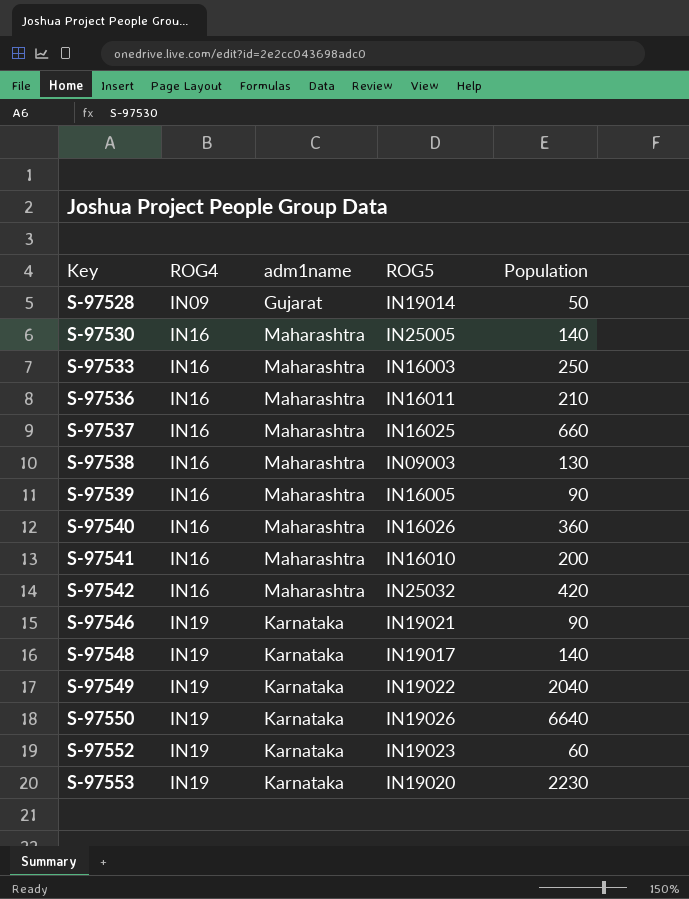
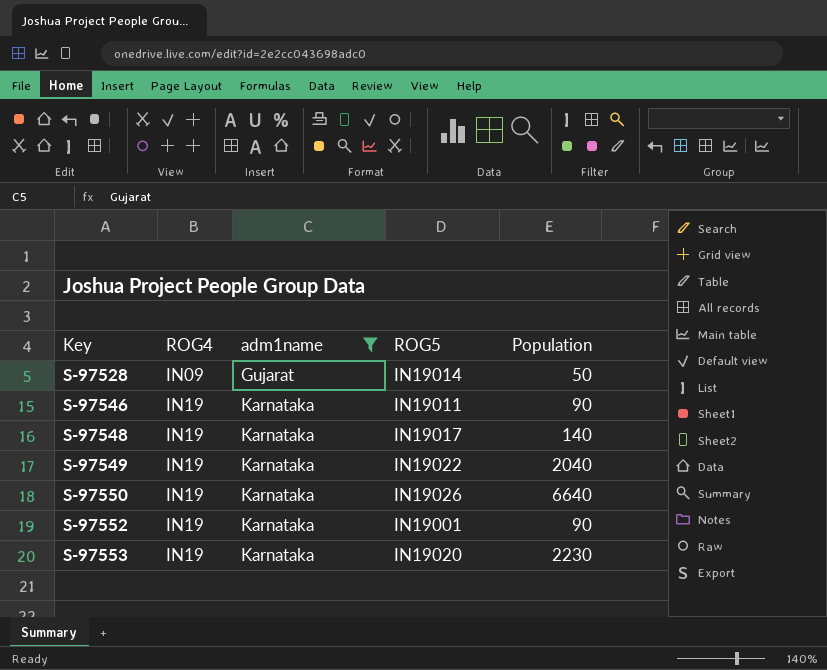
filter: none -> adm1name != Maharashtra
S-97546 | ROG5: IN19021 -> IN19011
S-97552 | ROG5: IN19023 -> IN19001
S-97552 | Population: 60 -> 90

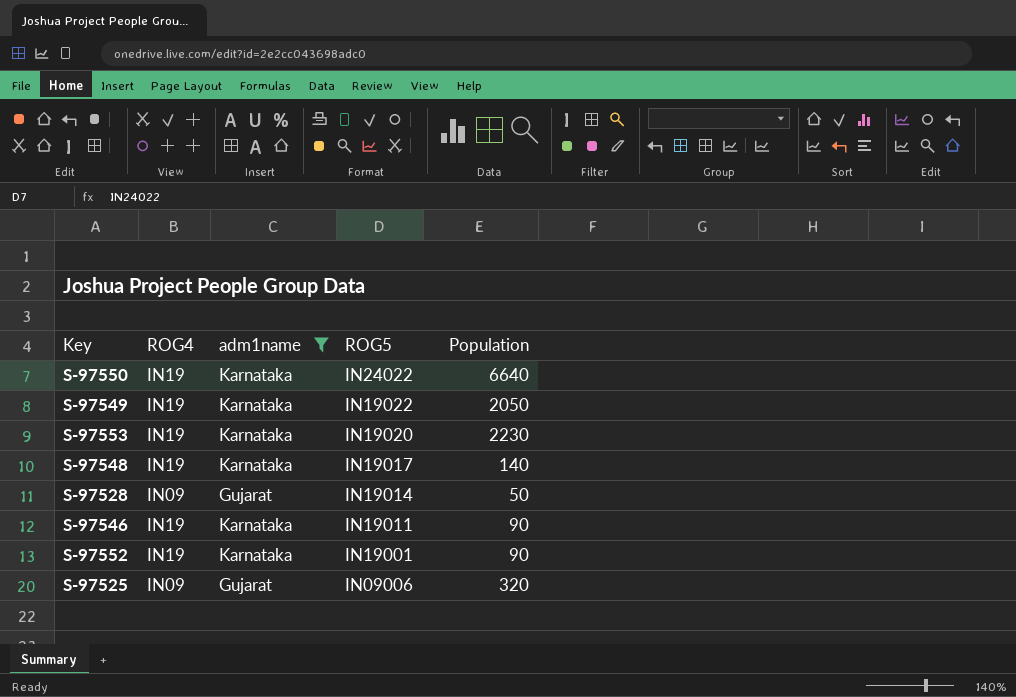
row order: Key ascending -> ROG5 descending
S-97550 | ROG5: IN19026 -> IN24022
S-97549 | Population: 2040 -> 2050
row S-97525: none -> IN09 | Gujarat | IN09006 | 320

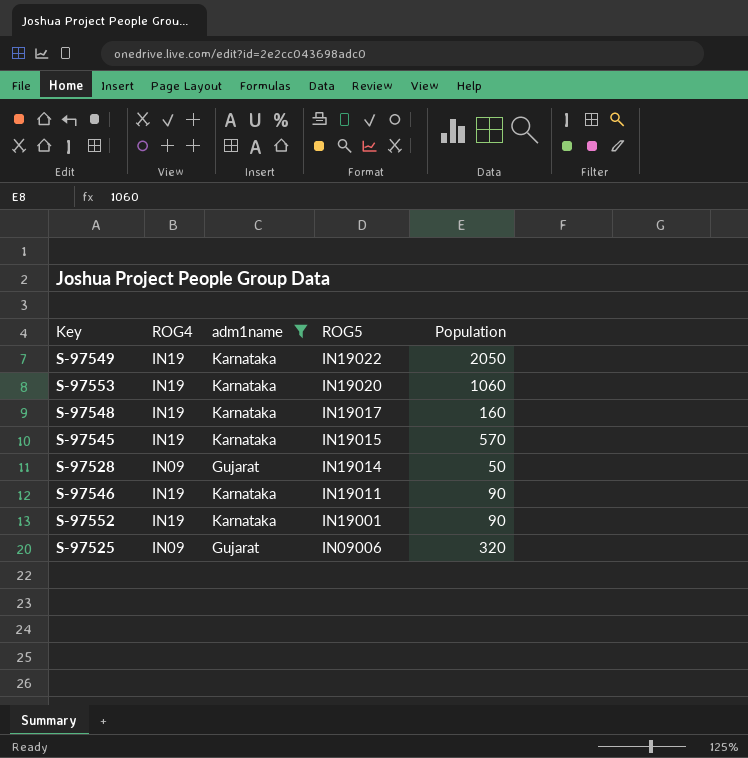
row S-97550: IN19 | Karnataka | IN24022 | 6640 -> none
S-97553 | Population: 2230 -> 1060
S-97548 | Population: 140 -> 160
row S-97545: none -> IN19 | Karnataka | IN19015 | 570

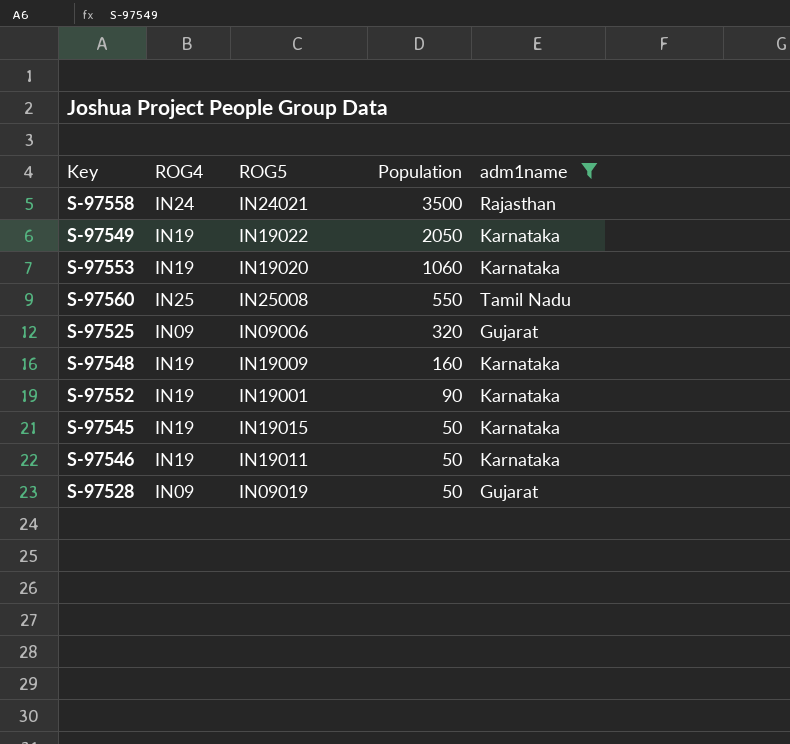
row order: ROG5 descending -> Population descending
column adm1name | position: 3 -> 5
row S-97558: none -> IN24 | IN24021 | 3500 | Rajasthan
row S-97560: none -> IN25 | IN25008 | 550 | Tamil Nadu
S-97548 | ROG5: IN19017 -> IN19009
S-97545 | Population: 570 -> 50
S-97546 | Population: 90 -> 50
S-97528 | ROG5: IN19014 -> IN09019

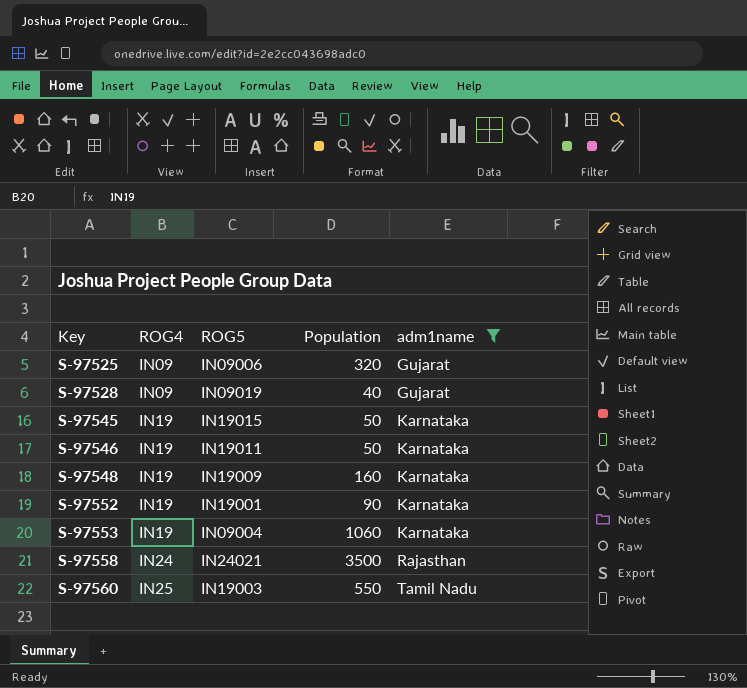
row order: Population descending -> Key ascending
row S-97549: IN19 | IN19022 | 2050 | Karnataka -> none
S-97528 | Population: 50 -> 40
S-97553 | ROG5: IN19020 -> IN09004
S-97560 | ROG5: IN25008 -> IN19003

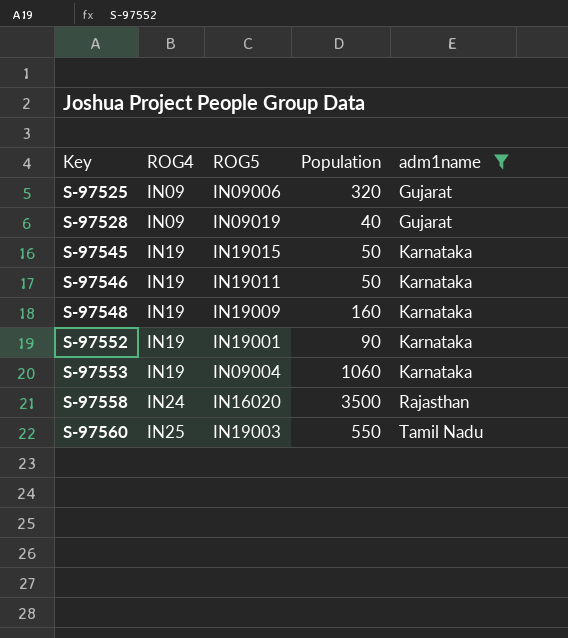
S-97558 | ROG5: IN24021 -> IN16020

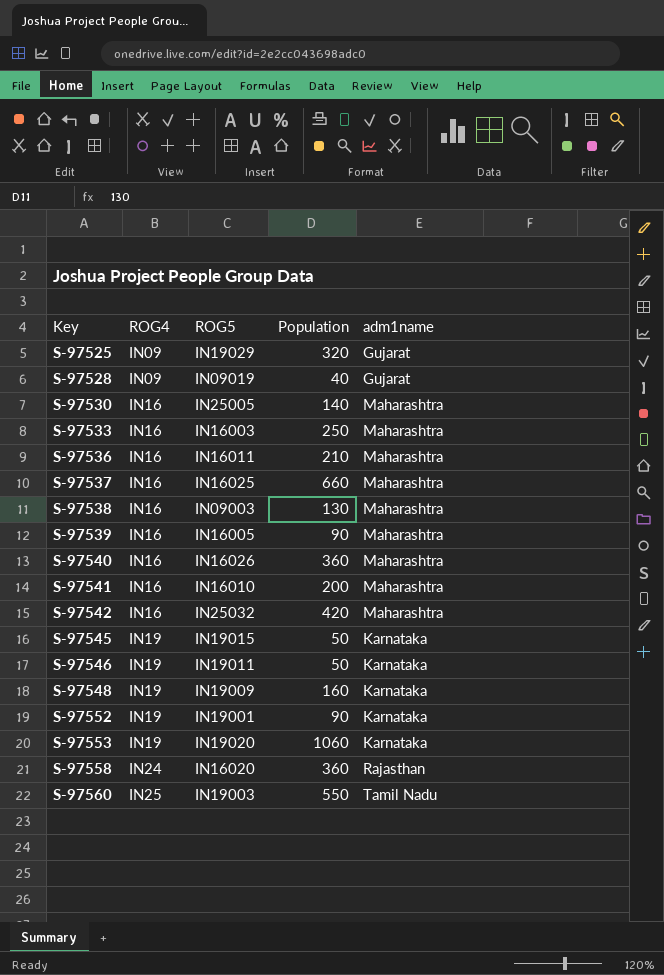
filter: adm1name != Maharashtra -> none
S-97525 | ROG5: IN09006 -> IN19029
S-97553 | ROG5: IN09004 -> IN19020
S-97558 | Population: 3500 -> 360

